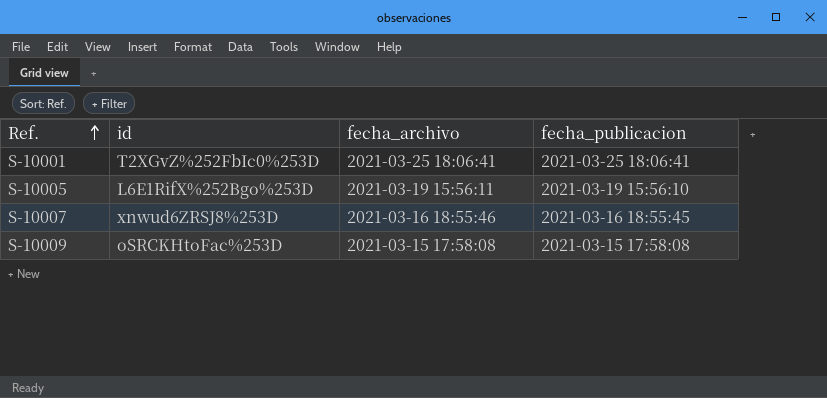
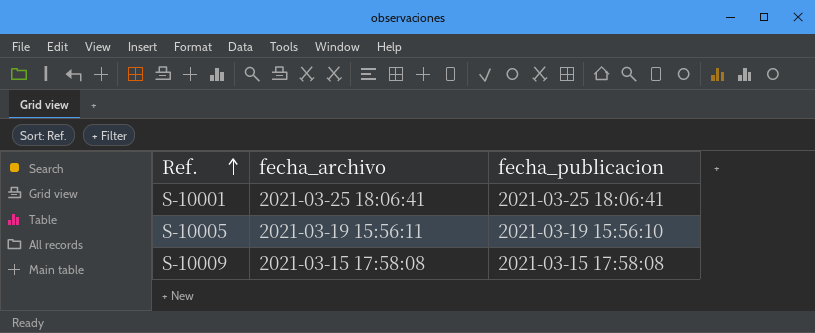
column id | position: 2 -> none
row S-10007: xnwud6ZRSJ8%253D | 2021-03-16 18:55:46 | 2021-03-16 18:55:45 -> none

